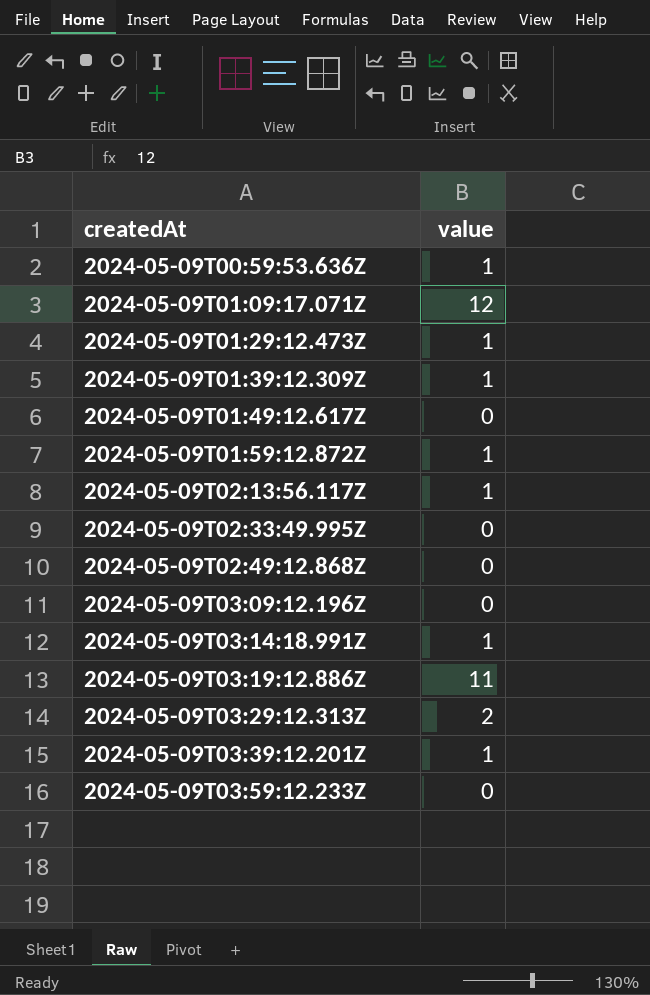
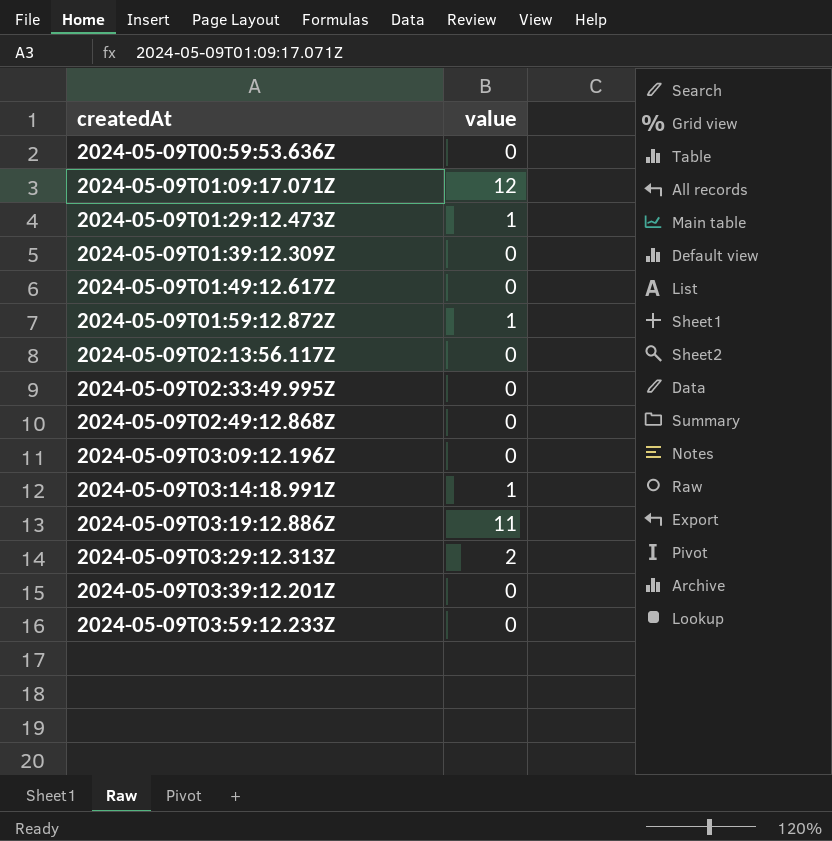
2024-05-09T00:59:53.636Z | value: 1 -> 0
2024-05-09T01:39:12.309Z | value: 1 -> 0
2024-05-09T02:13:56.117Z | value: 1 -> 0
2024-05-09T03:39:12.201Z | value: 1 -> 0

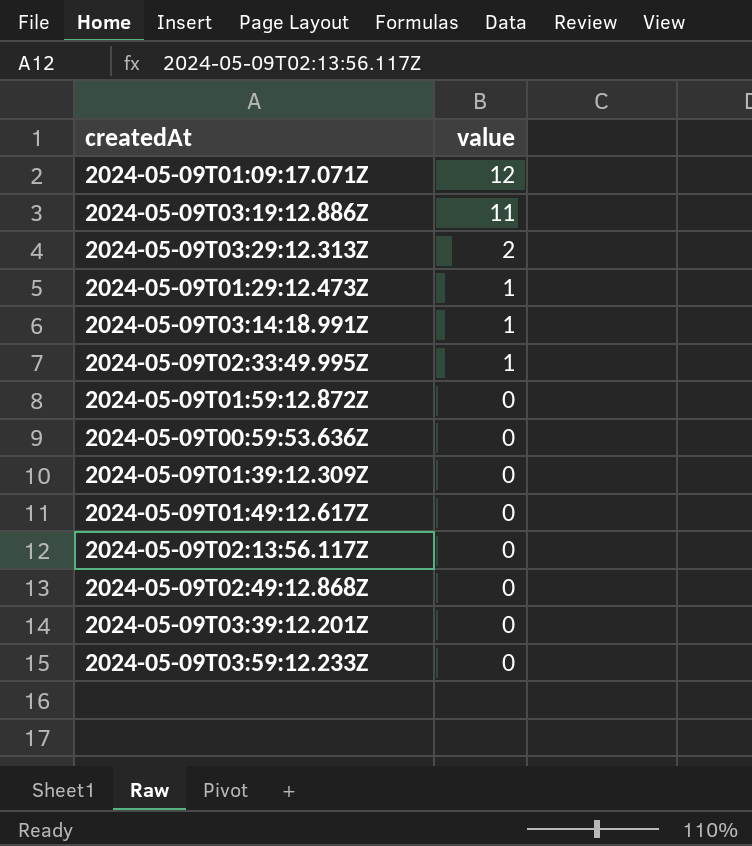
row order: createdAt ascending -> value descending
row 2024-05-09T03:09:12.196Z: 0 -> none
2024-05-09T02:33:49.995Z | value: 0 -> 1
2024-05-09T01:59:12.872Z | value: 1 -> 0

